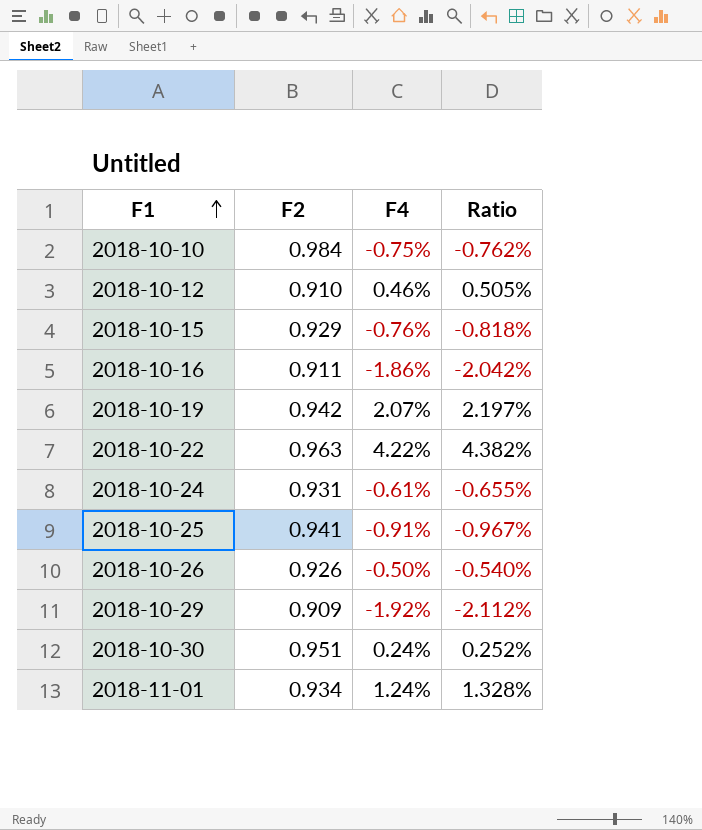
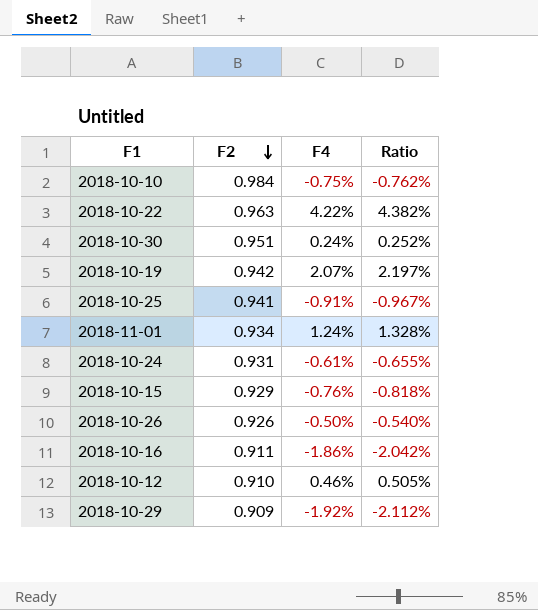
row order: F1 ascending -> F2 descending

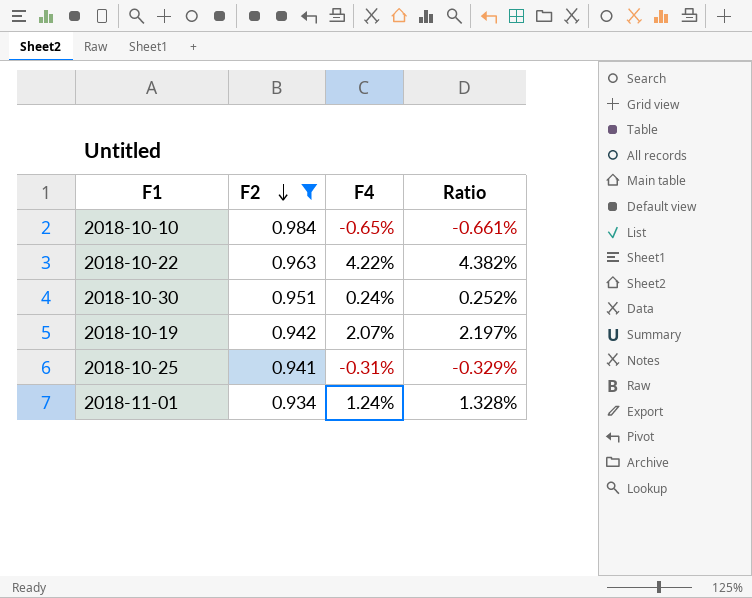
filter: none -> F2 >= 0.934
2018-10-10 | F4: -0.75% -> -0.65%
2018-10-10 | Ratio: -0.762% -> -0.661%
2018-10-25 | F4: -0.91% -> -0.31%
2018-10-25 | Ratio: -0.967% -> -0.329%

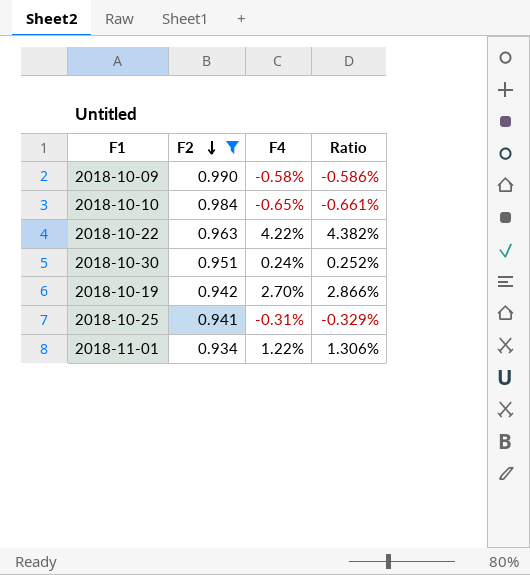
row 2018-10-09: none -> 0.990 | -0.58% | -0.586%
2018-10-19 | F4: 2.07% -> 2.70%
2018-10-19 | Ratio: 2.197% -> 2.866%
2018-11-01 | F4: 1.24% -> 1.22%
2018-11-01 | Ratio: 1.328% -> 1.306%

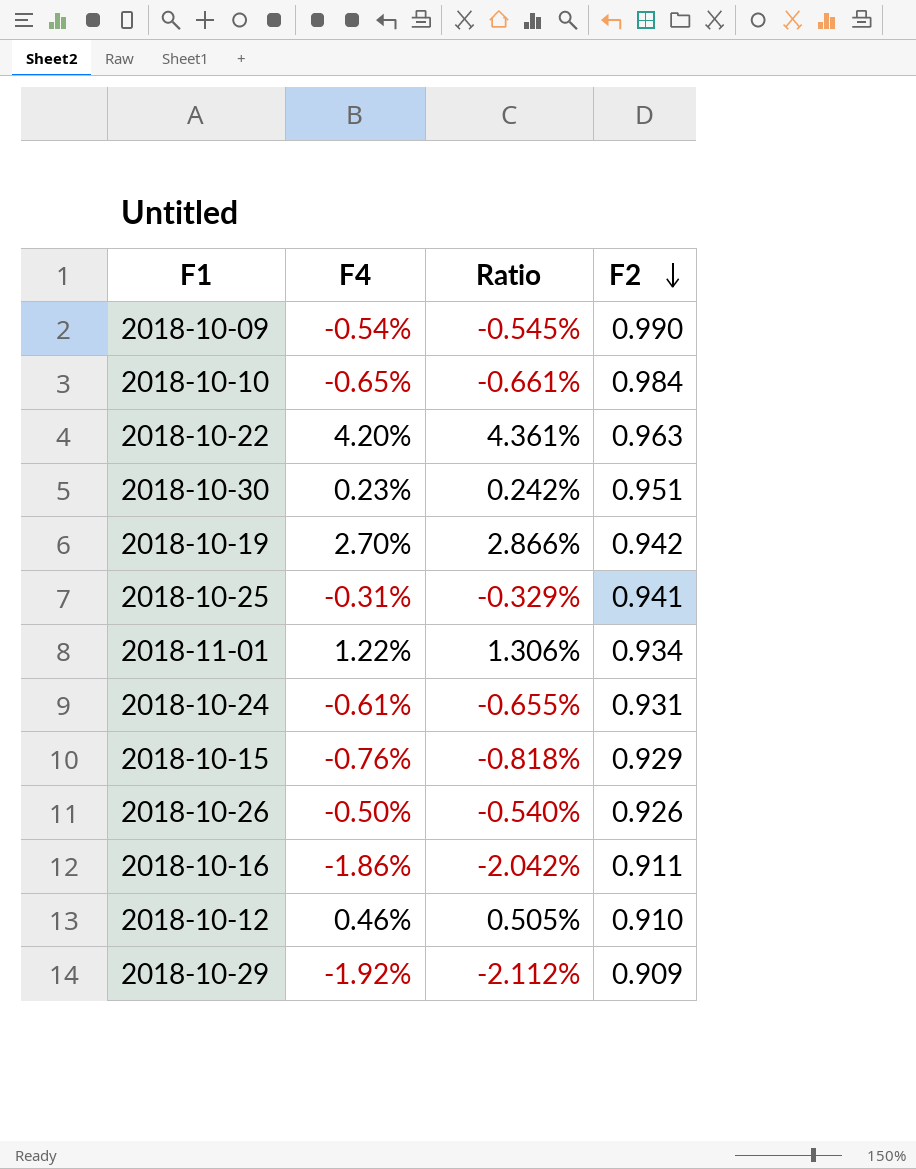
filter: F2 >= 0.934 -> none
column F2 | position: 2 -> 4
2018-10-09 | F4: -0.58% -> -0.54%
2018-10-09 | Ratio: -0.586% -> -0.545%
2018-10-22 | F4: 4.22% -> 4.20%
2018-10-22 | Ratio: 4.382% -> 4.361%
2018-10-30 | F4: 0.24% -> 0.23%
2018-10-30 | Ratio: 0.252% -> 0.242%

